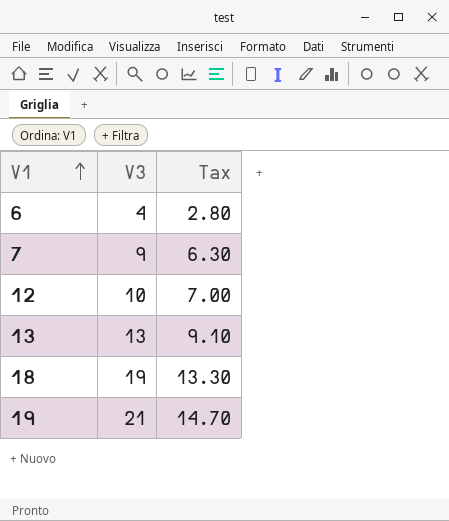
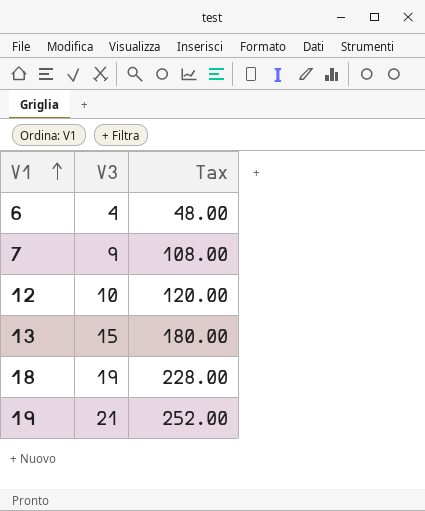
column Tax | formula: [V3] * 0.7 -> [V3] * 12
13 | V3: 13 -> 15

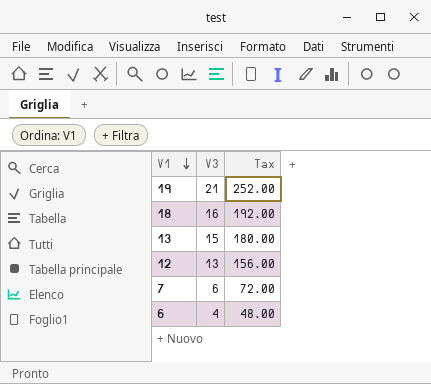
row order: V1 ascending -> V1 descending
18 | V3: 19 -> 16
18 | Tax: 228.00 -> 192.00
12 | V3: 10 -> 13
12 | Tax: 120.00 -> 156.00
7 | V3: 9 -> 6
7 | Tax: 108.00 -> 72.00

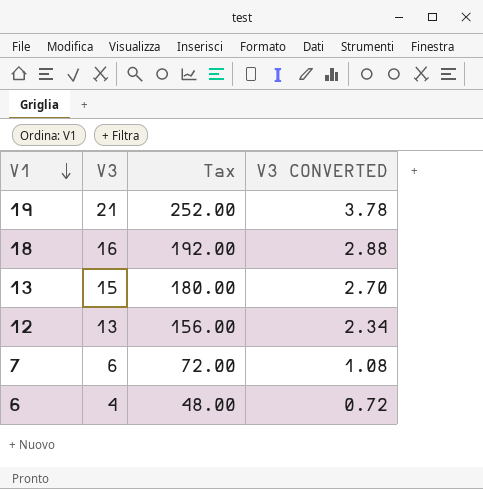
column V3 CONVERTED | formula: none -> [V3] * 0.18

